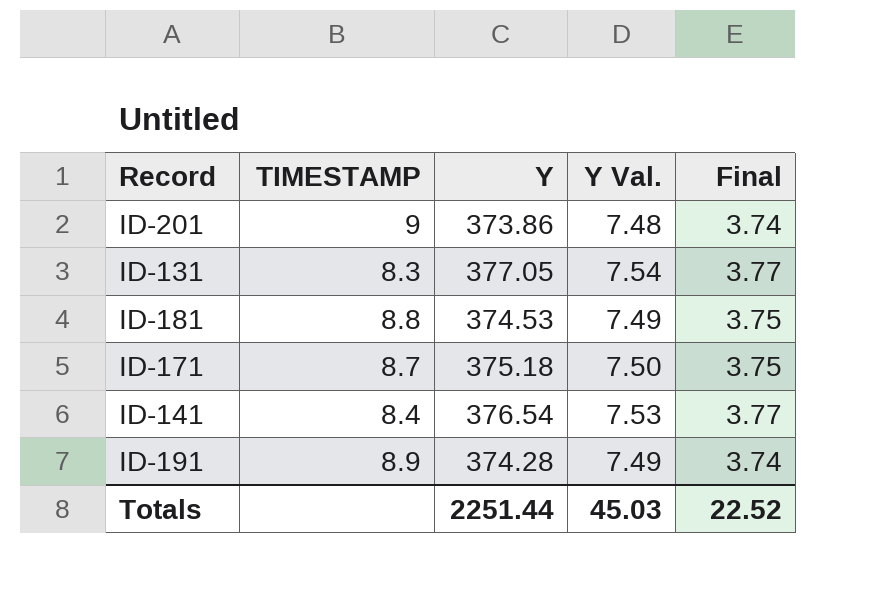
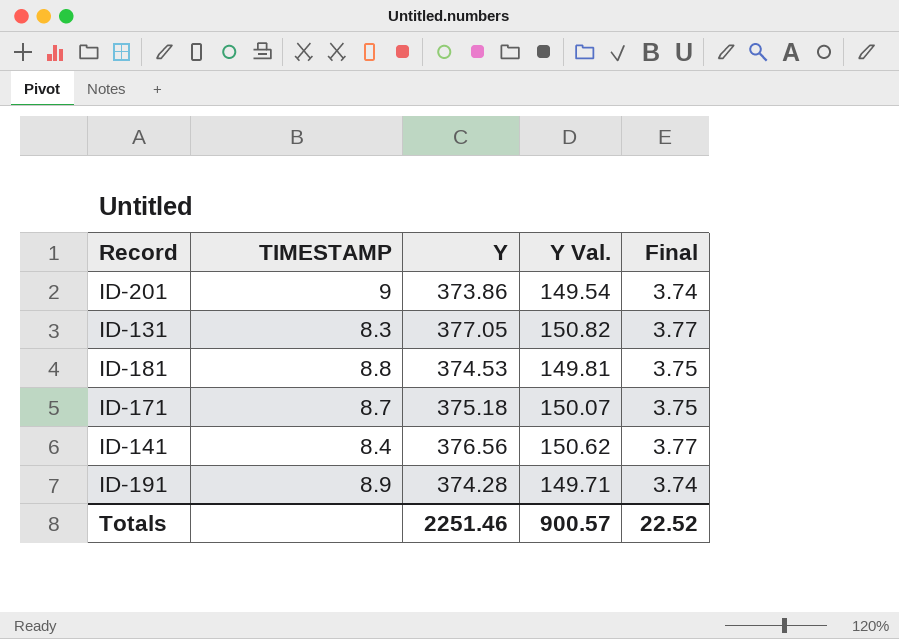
column Y Val. | formula: [Y] * 0.02 -> [Y] * 0.4
ID-141 | Y: 376.54 -> 376.56
Totals | Y: 2251.44 -> 2251.46
Totals | Y Val.: 45.03 -> 900.57

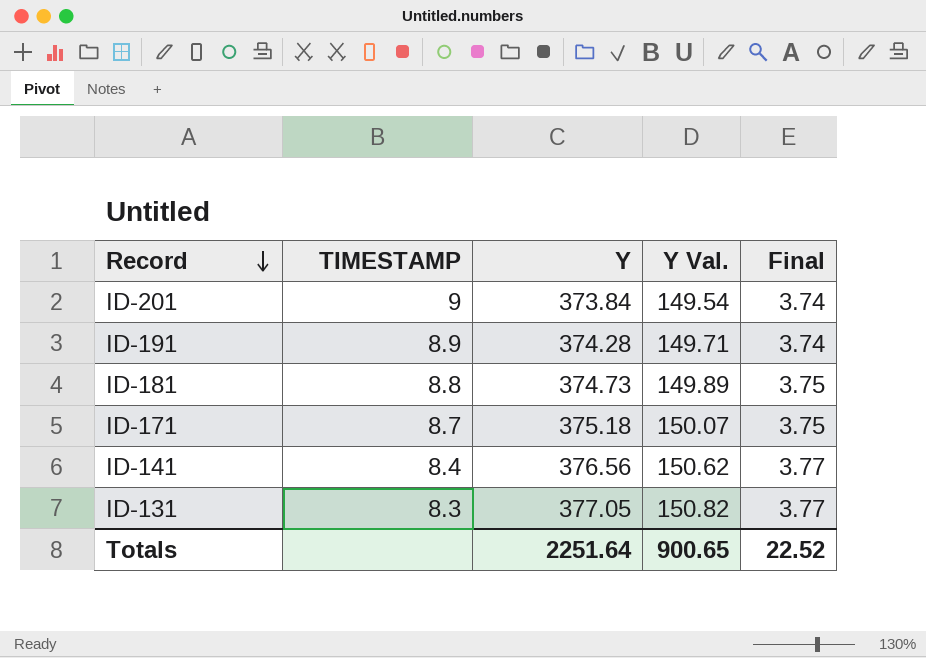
row order: none -> Record descending
ID-201 | Y: 373.86 -> 373.84
ID-181 | Y: 374.53 -> 374.73
ID-181 | Y Val.: 149.81 -> 149.89
Totals | Y: 2251.46 -> 2251.64
Totals | Y Val.: 900.57 -> 900.65

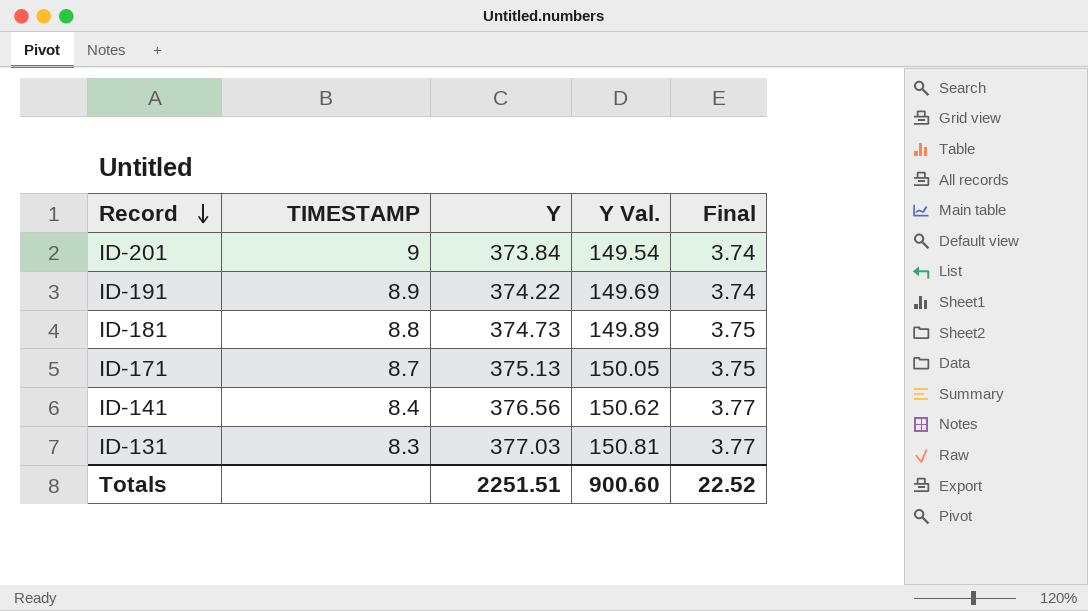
ID-191 | Y: 374.28 -> 374.22
ID-191 | Y Val.: 149.71 -> 149.69
ID-171 | Y: 375.18 -> 375.13
ID-171 | Y Val.: 150.07 -> 150.05
ID-131 | Y: 377.05 -> 377.03
ID-131 | Y Val.: 150.82 -> 150.81
Totals | Y: 2251.64 -> 2251.51
Totals | Y Val.: 900.65 -> 900.60

